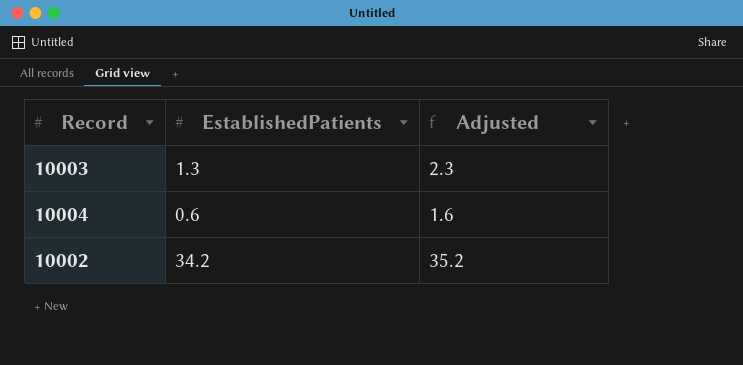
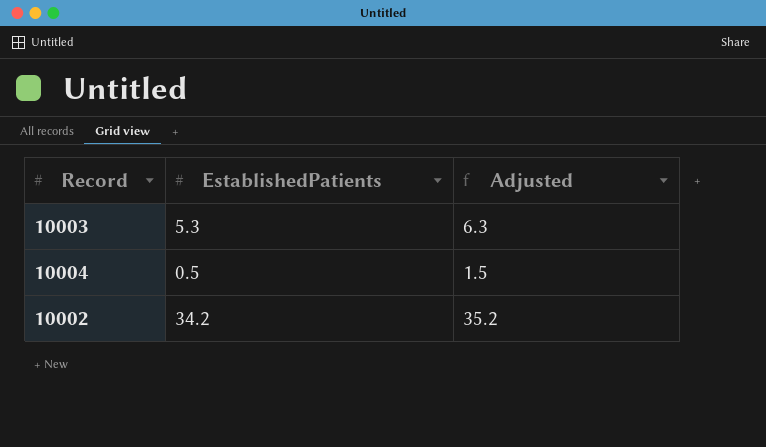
10003 | EstablishedPatients: 1.3 -> 5.3
10003 | Adjusted: 2.3 -> 6.3
10004 | EstablishedPatients: 0.6 -> 0.5
10004 | Adjusted: 1.6 -> 1.5

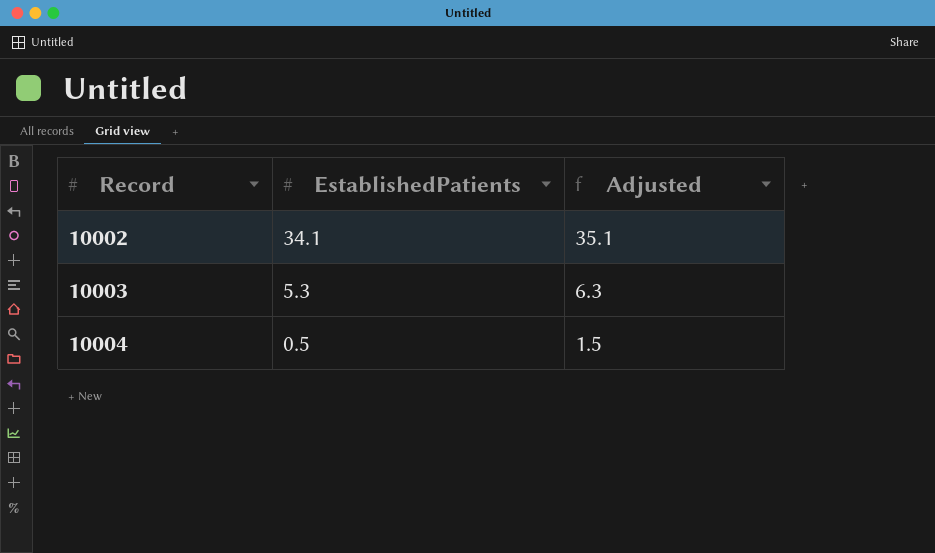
row order: none -> Record ascending
10002 | EstablishedPatients: 34.2 -> 34.1
10002 | Adjusted: 35.2 -> 35.1

